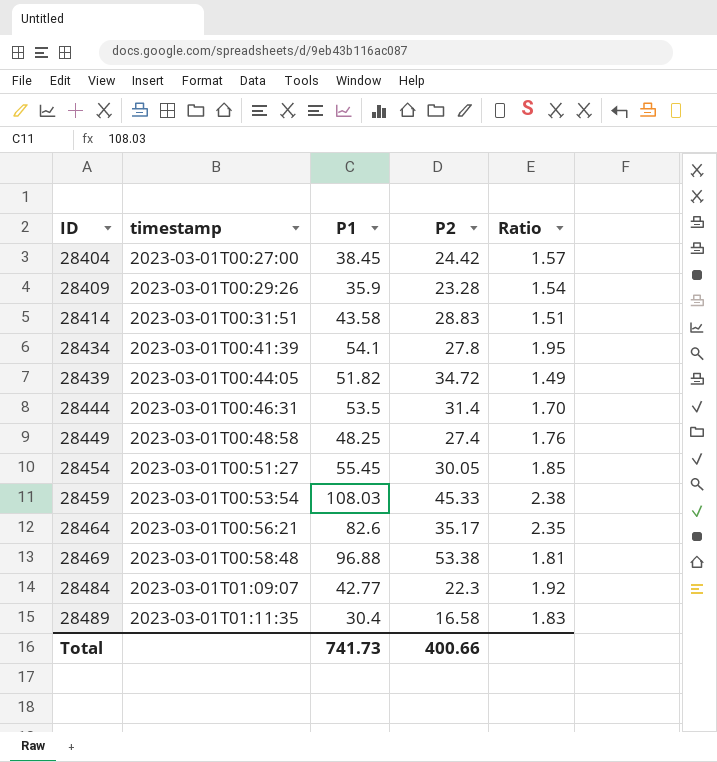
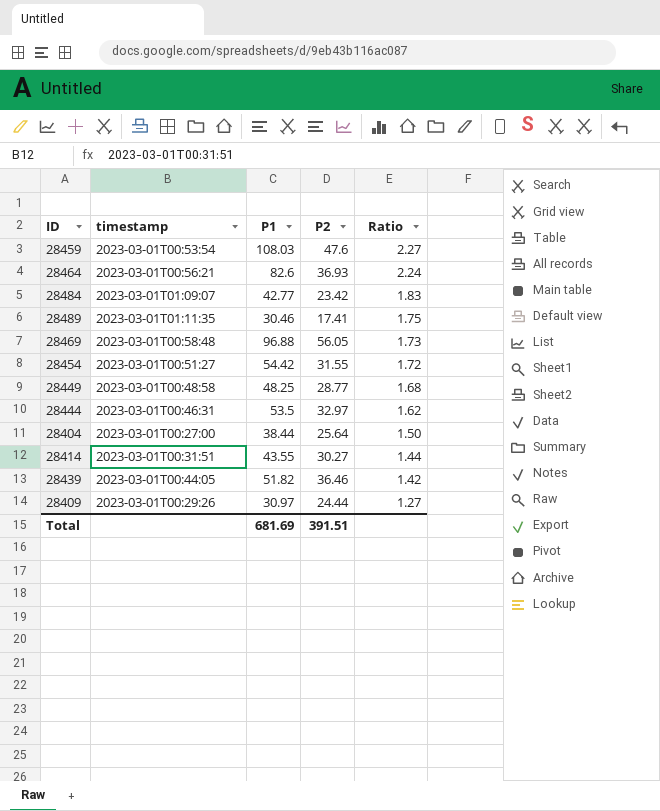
row order: ID ascending -> Ratio descending
row 28434: 2023-03-01T00:41:39 | 54.1 | 27.8 | 1.95 -> none
28459 | P2: 45.33 -> 47.6
28459 | Ratio: 2.38 -> 2.27
28464 | P2: 35.17 -> 36.93
28464 | Ratio: 2.35 -> 2.24
28484 | P2: 22.3 -> 23.42
28484 | Ratio: 1.92 -> 1.83
28489 | P1: 30.4 -> 30.46
28489 | P2: 16.58 -> 17.41
28489 | Ratio: 1.83 -> 1.75
28469 | P2: 53.38 -> 56.05
28469 | Ratio: 1.81 -> 1.73
28454 | P1: 55.45 -> 54.42
28454 | P2: 30.05 -> 31.55
28454 | Ratio: 1.85 -> 1.72
28449 | P2: 27.4 -> 28.77
28449 | Ratio: 1.76 -> 1.68
28444 | P2: 31.4 -> 32.97
28444 | Ratio: 1.70 -> 1.62
28404 | P1: 38.45 -> 38.44
28404 | P2: 24.42 -> 25.64
28404 | Ratio: 1.57 -> 1.50
28414 | P1: 43.58 -> 43.55
28414 | P2: 28.83 -> 30.27
28414 | Ratio: 1.51 -> 1.44
28439 | P2: 34.72 -> 36.46
28439 | Ratio: 1.49 -> 1.42
28409 | P1: 35.9 -> 30.97
28409 | P2: 23.28 -> 24.44
28409 | Ratio: 1.54 -> 1.27
Total | P1: 741.73 -> 681.69
Total | P2: 400.66 -> 391.51

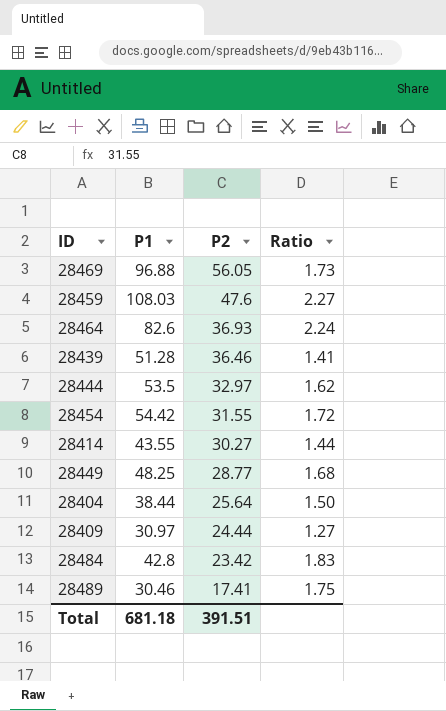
row order: Ratio descending -> P2 descending
column timestamp | position: 2 -> none
28439 | P1: 51.82 -> 51.28
28439 | Ratio: 1.42 -> 1.41
28484 | P1: 42.77 -> 42.8
Total | P1: 681.69 -> 681.18

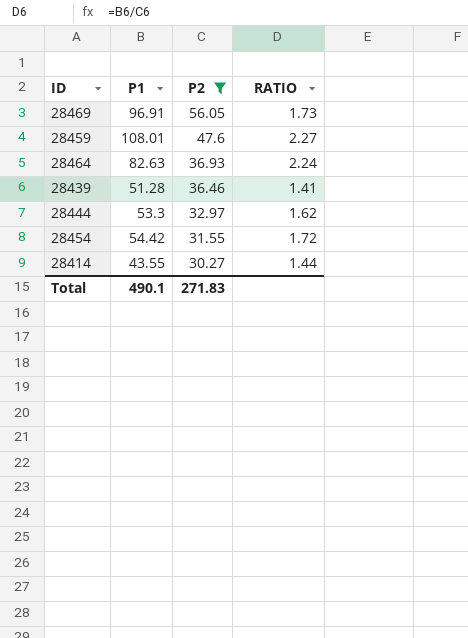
filter: none -> P2 >= 30.27
column name: Ratio -> RATIO
28469 | P1: 96.88 -> 96.91
28459 | P1: 108.03 -> 108.01
28464 | P1: 82.6 -> 82.63
28444 | P1: 53.5 -> 53.3
Total | P1: 681.18 -> 490.1
Total | P2: 391.51 -> 271.83

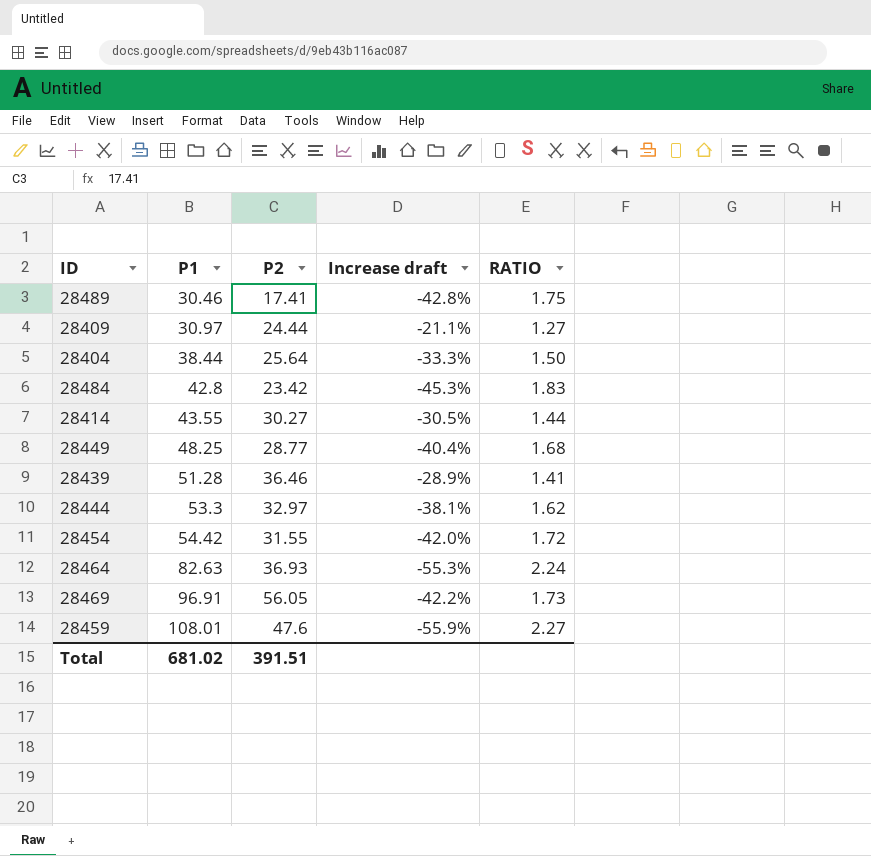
filter: P2 >= 30.27 -> none
row order: P2 descending -> P1 ascending
column Increase draft | formula: none -> ([P2] - [P1]) / [P1]
Total | P1: 490.1 -> 681.02
Total | P2: 271.83 -> 391.51

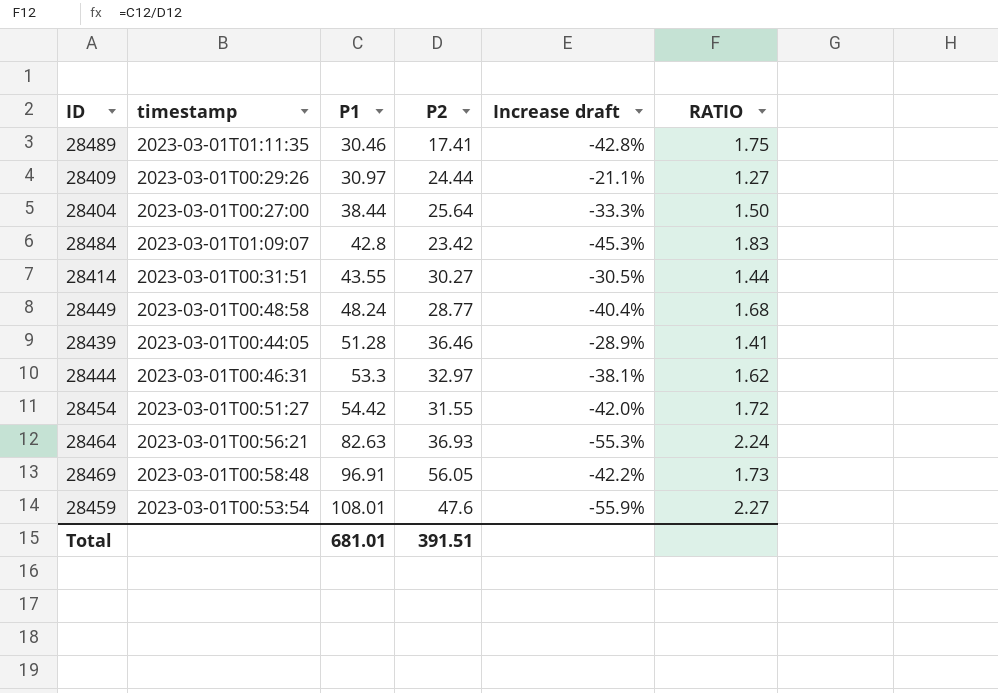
column timestamp | position: none -> 2
28449 | P1: 48.25 -> 48.24
Total | P1: 681.02 -> 681.01

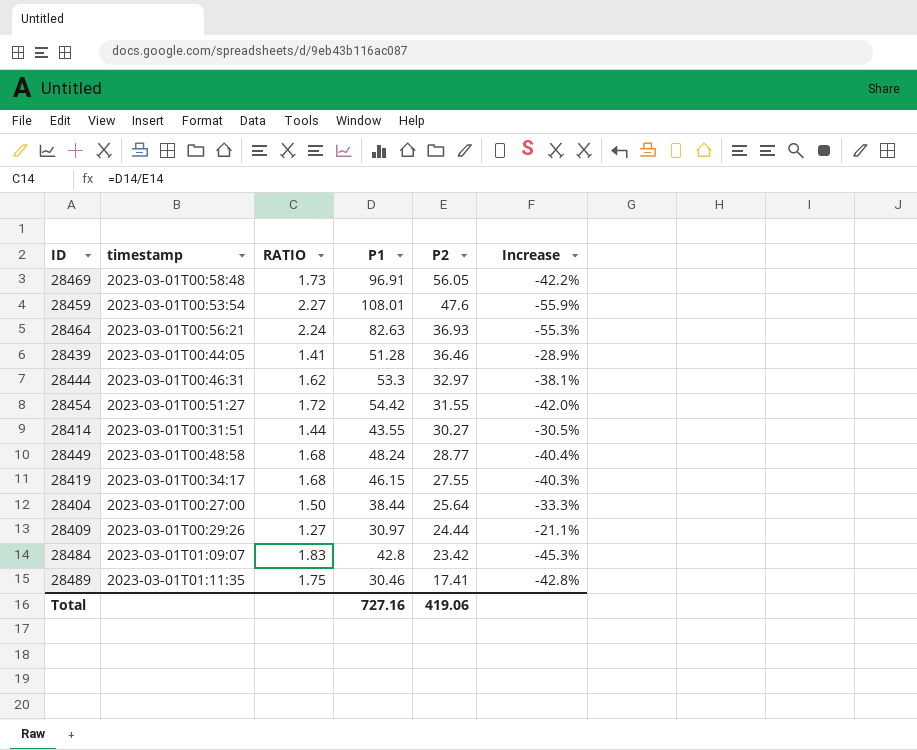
row order: P1 ascending -> P2 descending
column RATIO | position: 6 -> 3
column name: Increase draft -> Increase
row 28419: none -> 2023-03-01T00:34:17 | 1.68 | 46.15 | 27.55 | -40.3%
Total | P1: 681.01 -> 727.16
Total | P2: 391.51 -> 419.06

